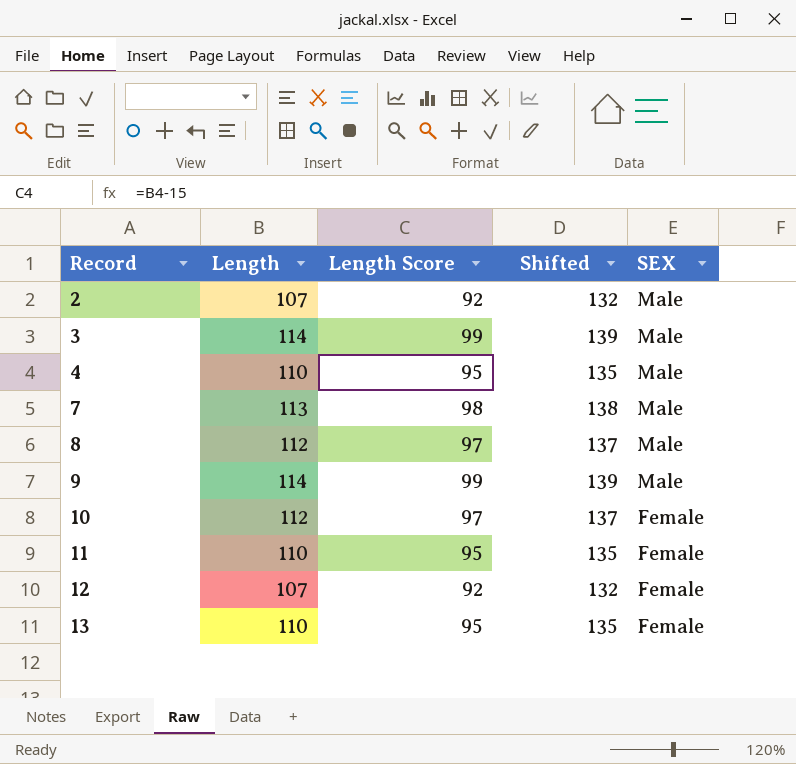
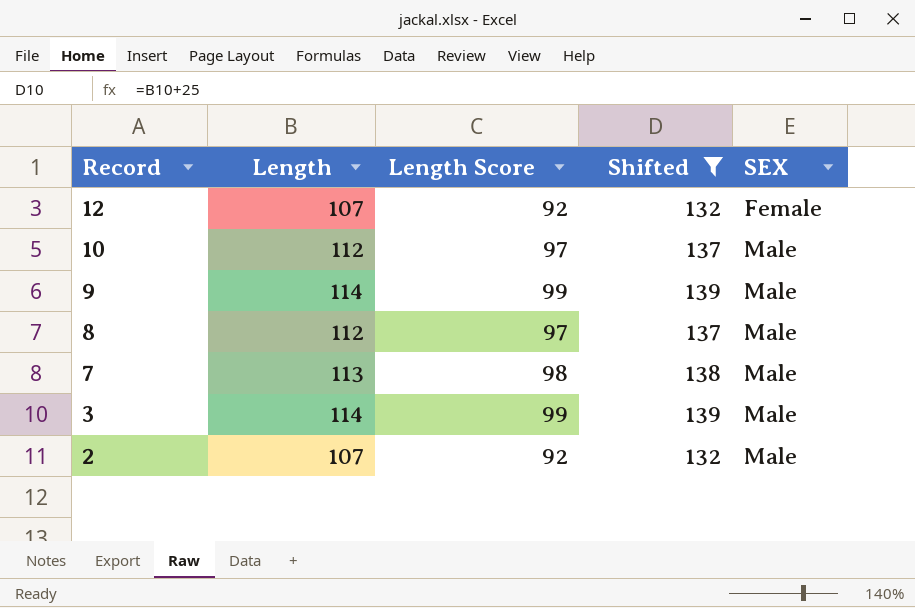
filter: none -> Shifted != 135
row order: Record ascending -> Record descending
10 | SEX: Female -> Male

